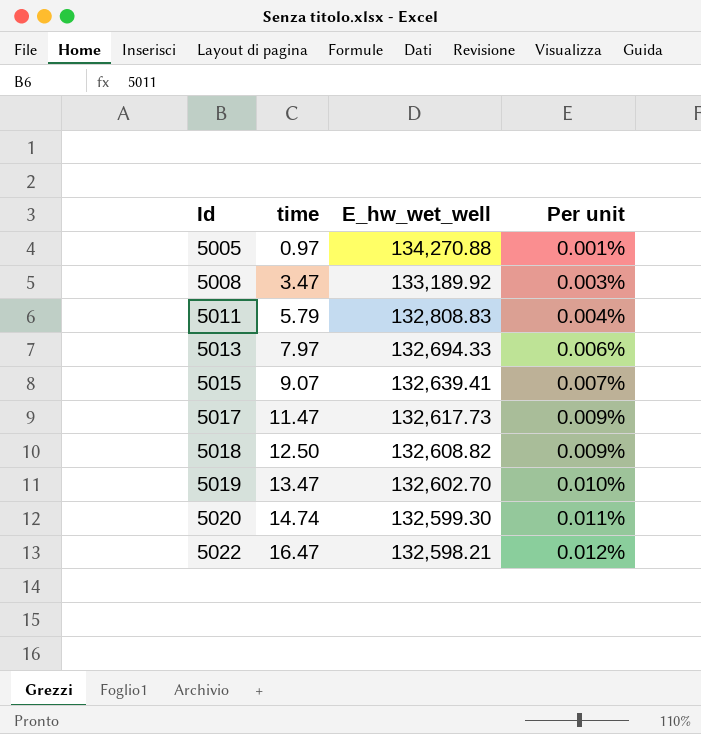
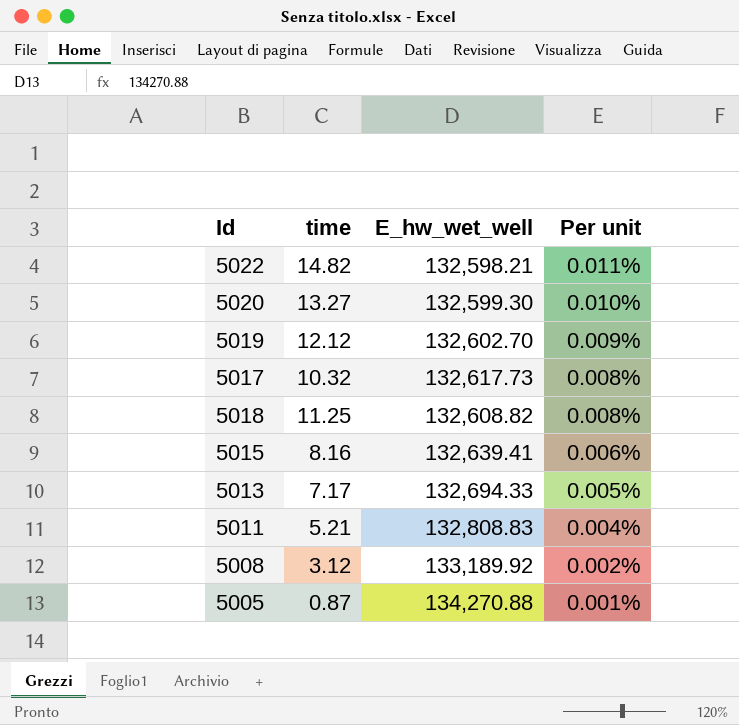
row order: Id ascending -> Per unit descending
5022 | time: 16.47 -> 14.82
5022 | Per unit: 0.012% -> 0.011%
5020 | time: 14.74 -> 13.27
5020 | Per unit: 0.011% -> 0.010%
5019 | time: 13.47 -> 12.12
5019 | Per unit: 0.010% -> 0.009%
5017 | time: 11.47 -> 10.32
5017 | Per unit: 0.009% -> 0.008%
5018 | time: 12.50 -> 11.25
5018 | Per unit: 0.009% -> 0.008%
5015 | time: 9.07 -> 8.16
5015 | Per unit: 0.007% -> 0.006%
5013 | time: 7.97 -> 7.17
5013 | Per unit: 0.006% -> 0.005%
5011 | time: 5.79 -> 5.21
5008 | time: 3.47 -> 3.12
5008 | Per unit: 0.003% -> 0.002%
5005 | time: 0.97 -> 0.87

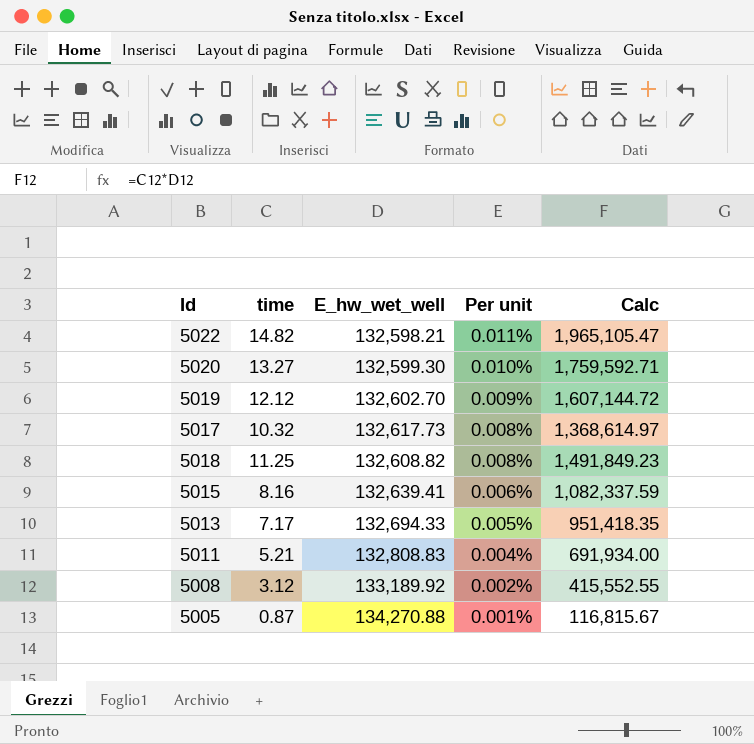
column Calc | formula: none -> [time] * [E_hw_wet_well]

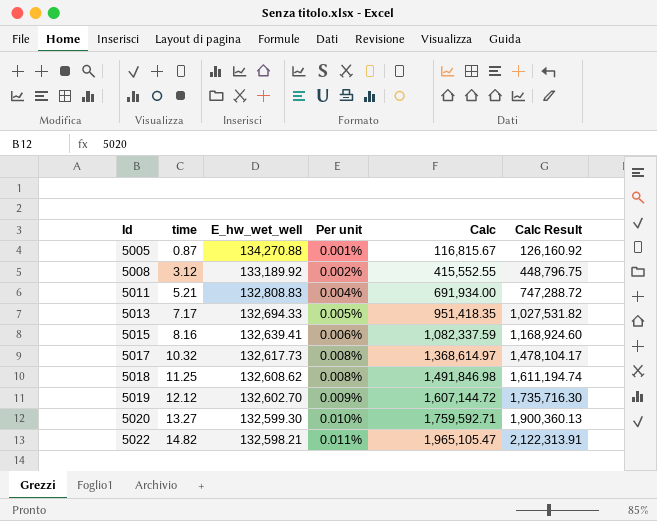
row order: Per unit descending -> Id ascending
column Calc Result | formula: none -> [Calc] * 1.08
5018 | E_hw_wet_well: 132,608.82 -> 132,608.62
5018 | Calc: 1,491,849.23 -> 1,491,846.98

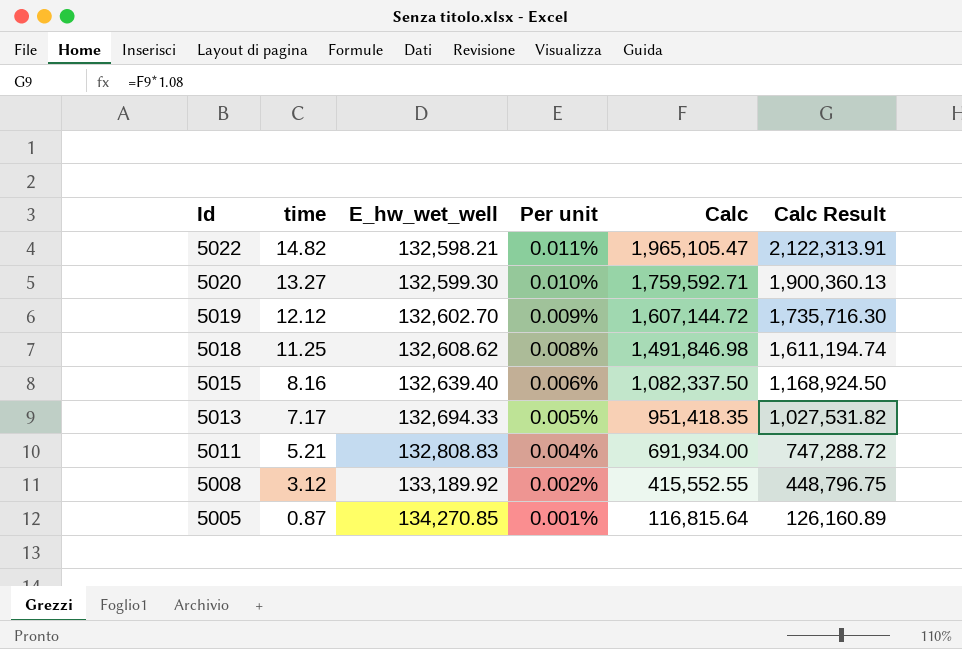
row order: Id ascending -> Id descending
row 5017: 10.32 | 132,617.73 | 0.008% | 1,368,614.97 | 1,478,104.17 -> none
5015 | E_hw_wet_well: 132,639.41 -> 132,639.40
5015 | Calc: 1,082,337.59 -> 1,082,337.50
5015 | Calc Result: 1,168,924.60 -> 1,168,924.50
5005 | E_hw_wet_well: 134,270.88 -> 134,270.85
5005 | Calc: 116,815.67 -> 116,815.64
5005 | Calc Result: 126,160.92 -> 126,160.89

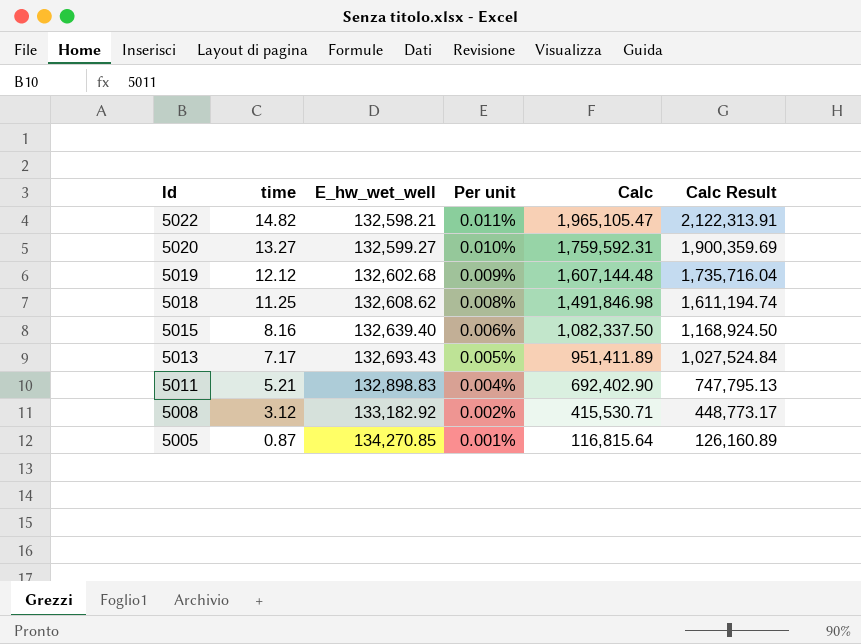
5020 | E_hw_wet_well: 132,599.30 -> 132,599.27
5020 | Calc: 1,759,592.71 -> 1,759,592.31
5020 | Calc Result: 1,900,360.13 -> 1,900,359.69
5019 | E_hw_wet_well: 132,602.70 -> 132,602.68
5019 | Calc: 1,607,144.72 -> 1,607,144.48
5019 | Calc Result: 1,735,716.30 -> 1,735,716.04
5013 | E_hw_wet_well: 132,694.33 -> 132,693.43
5013 | Calc: 951,418.35 -> 951,411.89
5013 | Calc Result: 1,027,531.82 -> 1,027,524.84
5011 | E_hw_wet_well: 132,808.83 -> 132,898.83
5011 | Calc: 691,934.00 -> 692,402.90
5011 | Calc Result: 747,288.72 -> 747,795.13
5008 | E_hw_wet_well: 133,189.92 -> 133,182.92
5008 | Calc: 415,552.55 -> 415,530.71
5008 | Calc Result: 448,796.75 -> 448,773.17

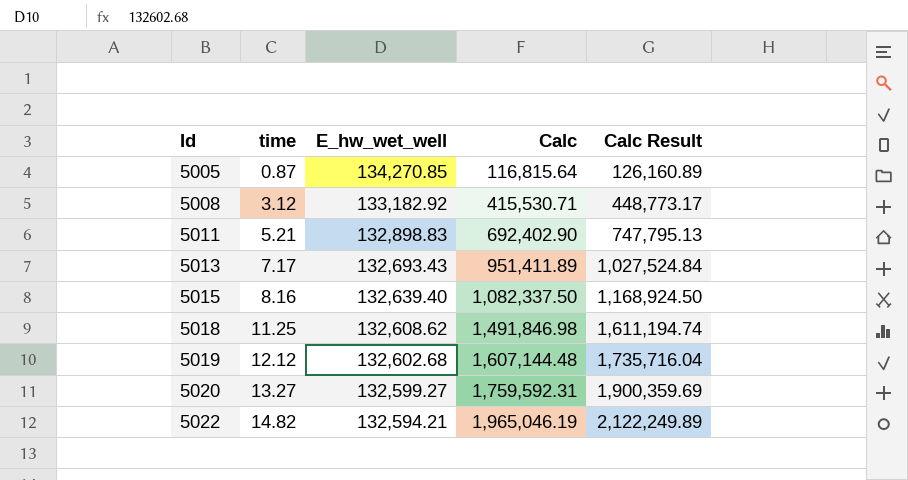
row order: Id descending -> Id ascending
column Per unit | formula: [time] / [E_hw_wet_well] -> none
5022 | E_hw_wet_well: 132,598.21 -> 132,594.21
5022 | Calc: 1,965,105.47 -> 1,965,046.19
5022 | Calc Result: 2,122,313.91 -> 2,122,249.89

